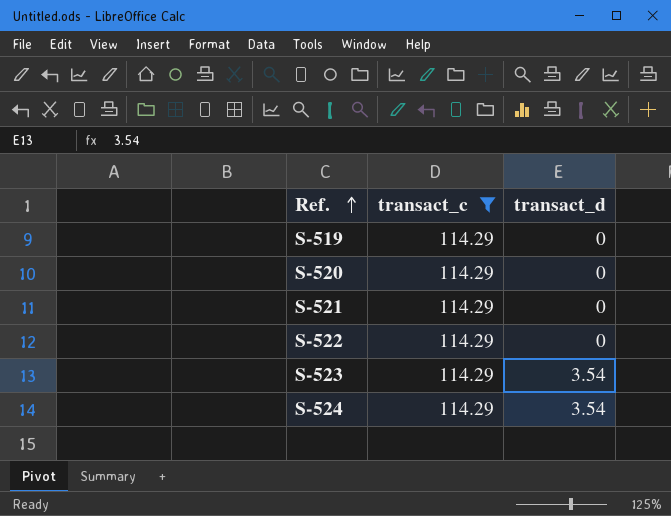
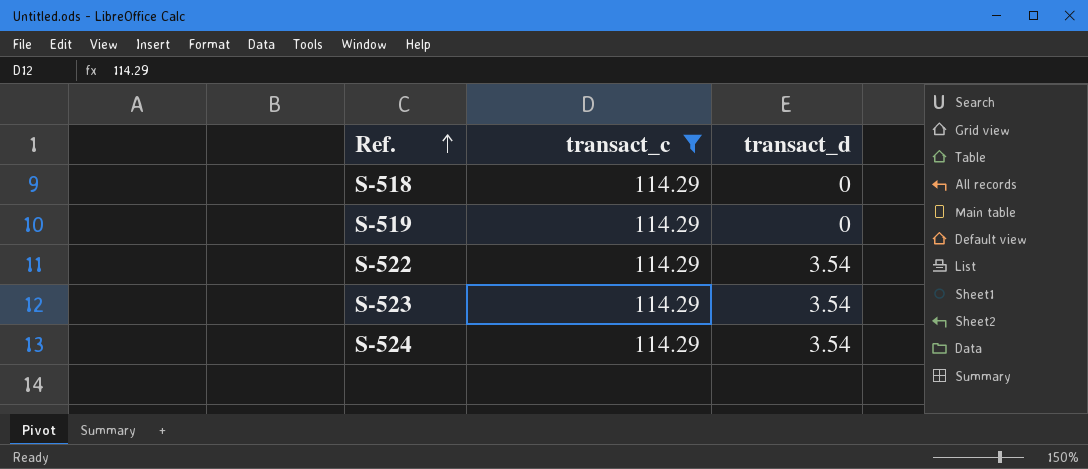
row S-520: 114.29 | 0 -> none
row S-521: 114.29 | 0 -> none
row S-518: none -> 114.29 | 0
S-522 | transact_d: 0 -> 3.54

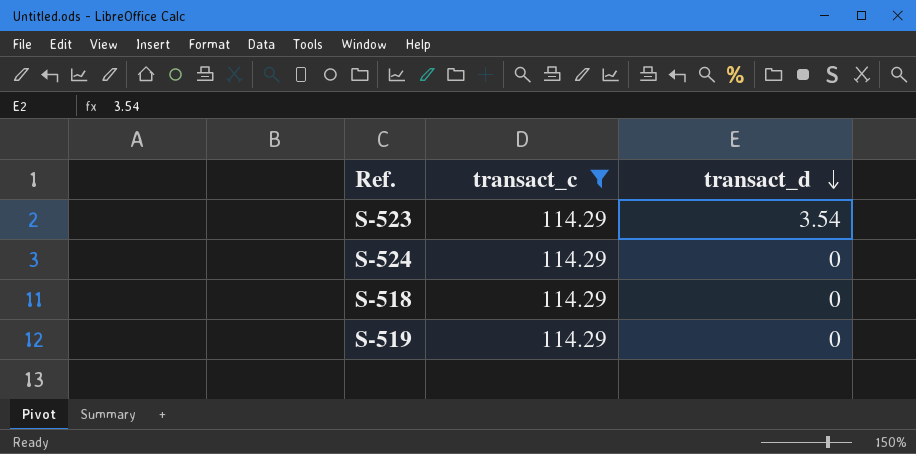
row order: Ref. ascending -> transact_d descending
row S-522: 114.29 | 3.54 -> none
S-524 | transact_d: 3.54 -> 0

